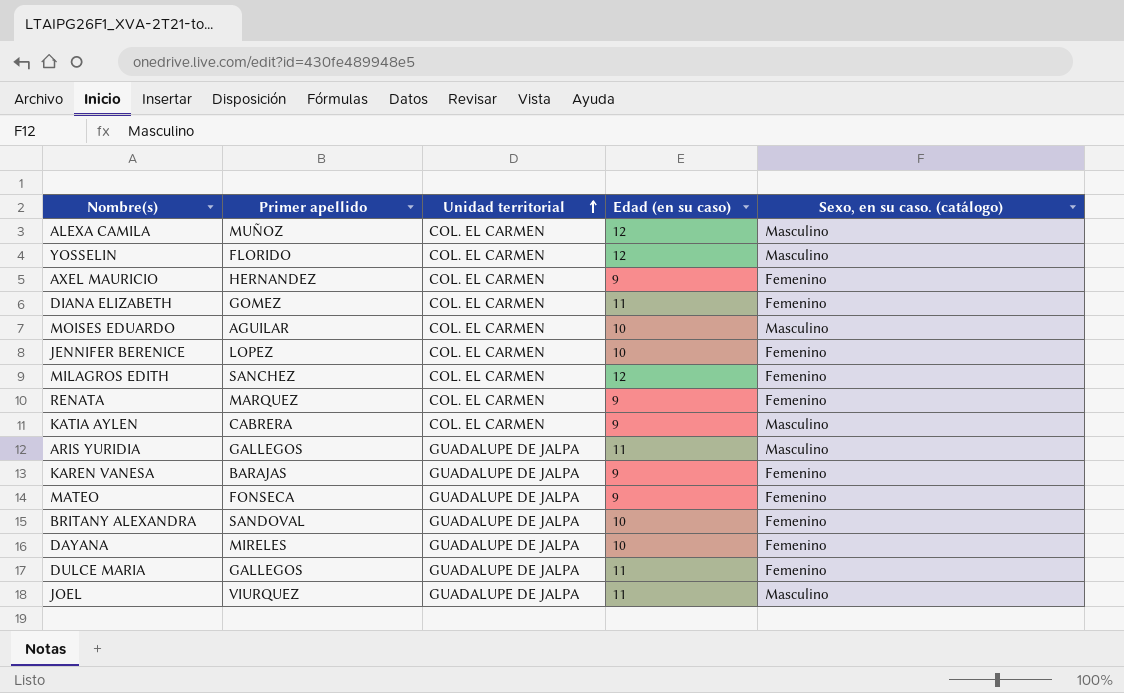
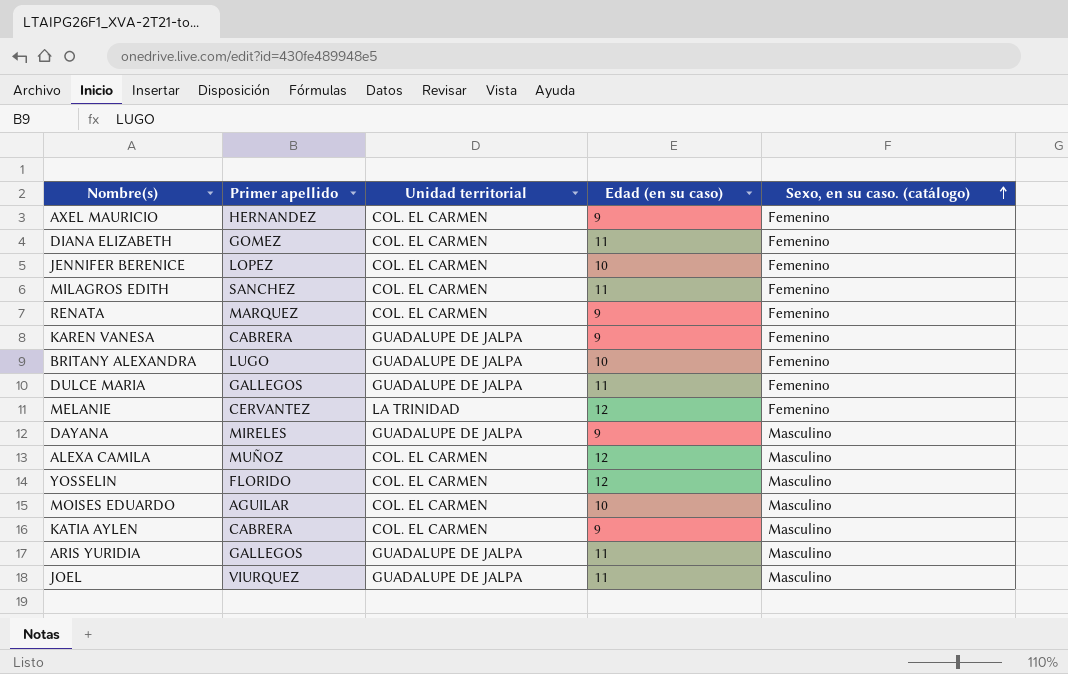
row order: Unidad territorial ascending -> Sexo, en su caso. (catálogo) ascending
row MATEO: FONSECA | GUADALUPE DE JALPA | 9 | Femenino -> none
MILAGROS EDITH | Edad (en su caso): 12 -> 11
KAREN VANESA | Primer apellido: BARAJAS -> CABRERA
BRITANY ALEXANDRA | Primer apellido: SANDOVAL -> LUGO
row MELANIE: none -> CERVANTEZ | LA TRINIDAD | 12 | Femenino
DAYANA | Edad (en su caso): 10 -> 9
DAYANA | Sexo, en su caso. (catálogo): Femenino -> Masculino

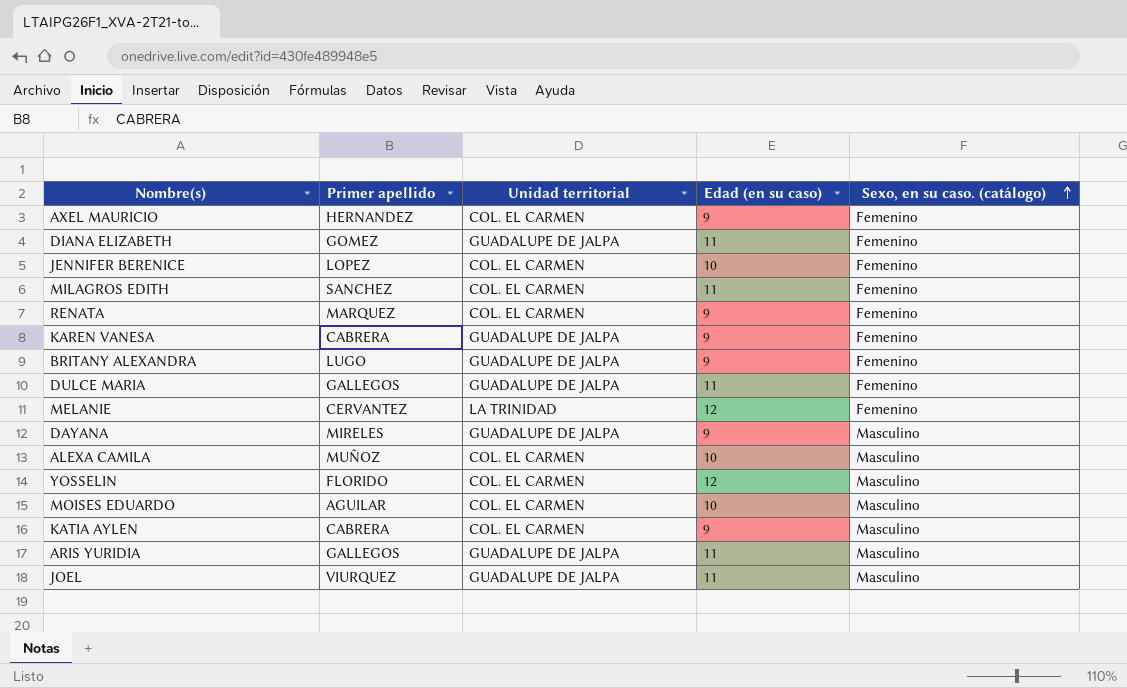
DIANA ELIZABETH | Unidad territorial: COL. EL CARMEN -> GUADALUPE DE JALPA
BRITANY ALEXANDRA | Edad (en su caso): 10 -> 9
ALEXA CAMILA | Edad (en su caso): 12 -> 10

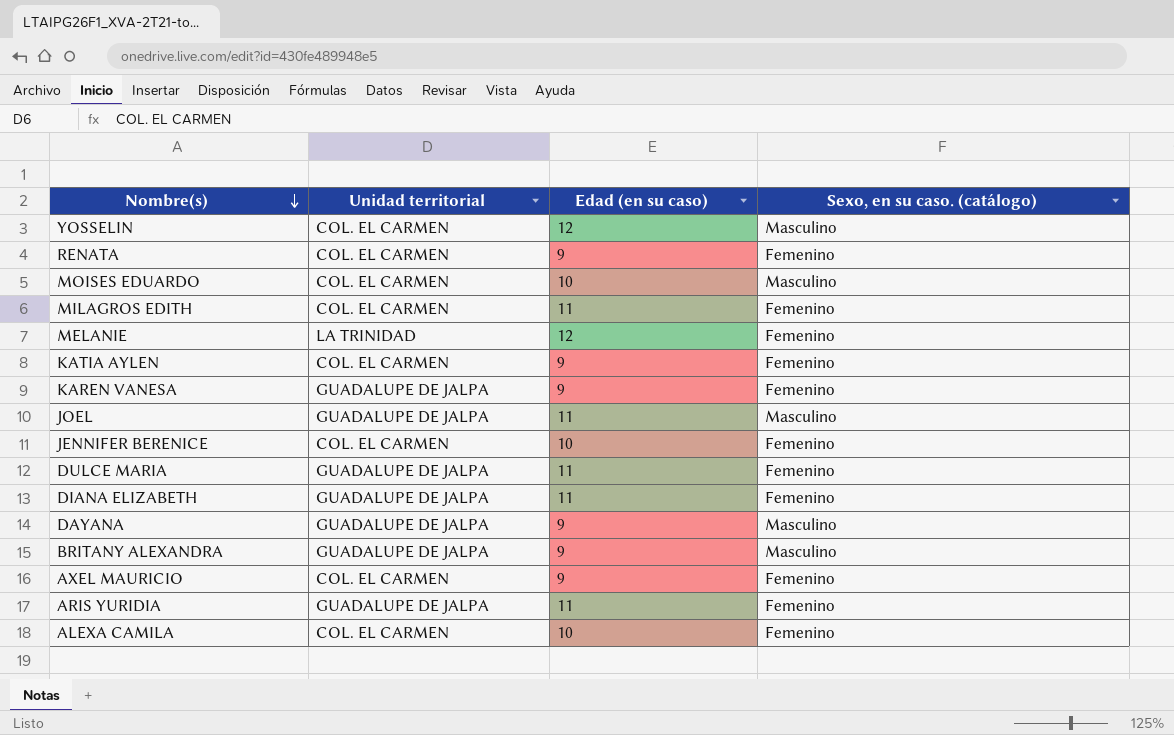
row order: Sexo, en su caso. (catálogo) ascending -> Nombre(s) descending
column Primer apellido | position: 2 -> none
KATIA AYLEN | Sexo, en su caso. (catálogo): Masculino -> Femenino
BRITANY ALEXANDRA | Sexo, en su caso. (catálogo): Femenino -> Masculino
ARIS YURIDIA | Sexo, en su caso. (catálogo): Masculino -> Femenino
ALEXA CAMILA | Sexo, en su caso. (catálogo): Masculino -> Femenino

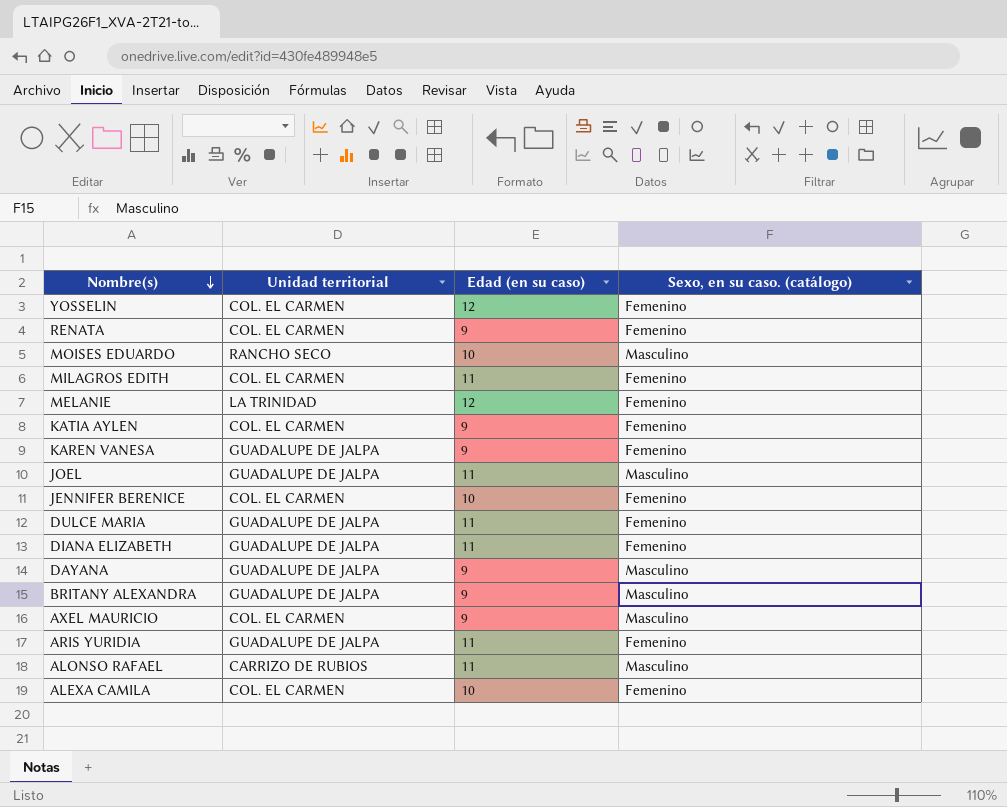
YOSSELIN | Sexo, en su caso. (catálogo): Masculino -> Femenino
MOISES EDUARDO | Unidad territorial: COL. EL CARMEN -> RANCHO SECO
AXEL MAURICIO | Sexo, en su caso. (catálogo): Femenino -> Masculino
row ALONSO RAFAEL: none -> CARRIZO DE RUBIOS | 11 | Masculino

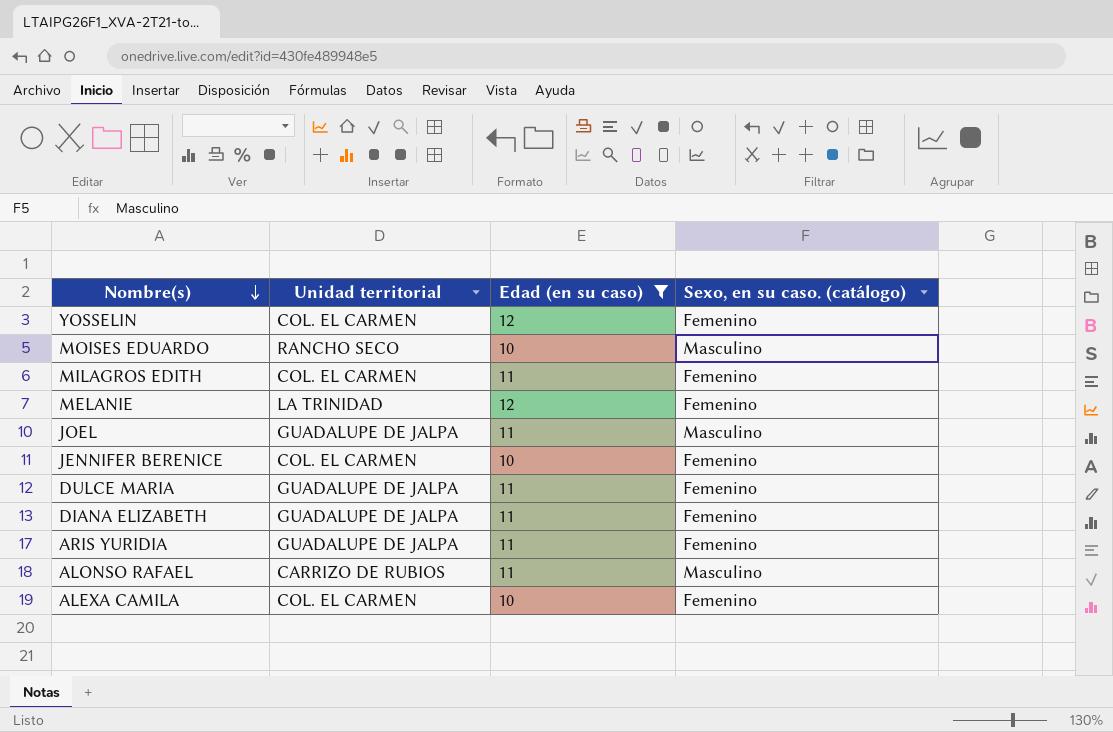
filter: none -> Edad (en su caso) != 9

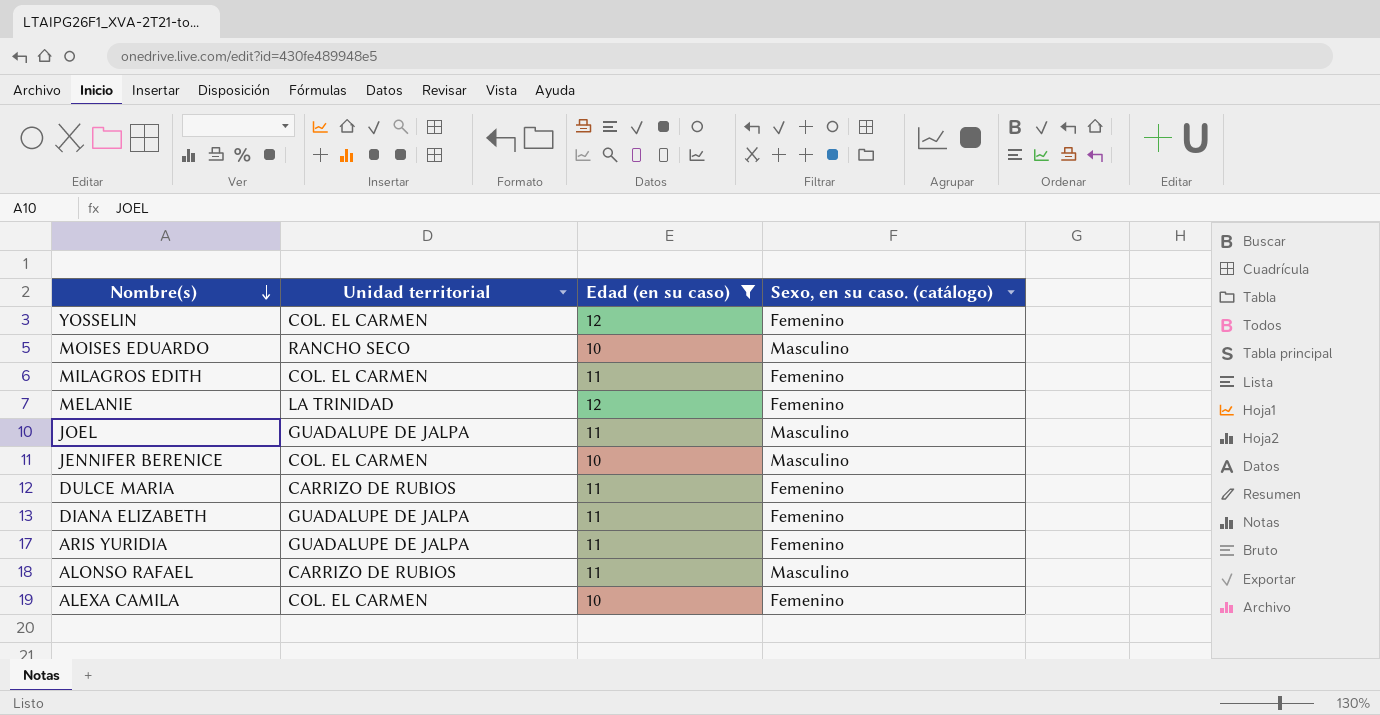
JENNIFER BERENICE | Sexo, en su caso. (catálogo): Femenino -> Masculino
DULCE MARIA | Unidad territorial: GUADALUPE DE JALPA -> CARRIZO DE RUBIOS

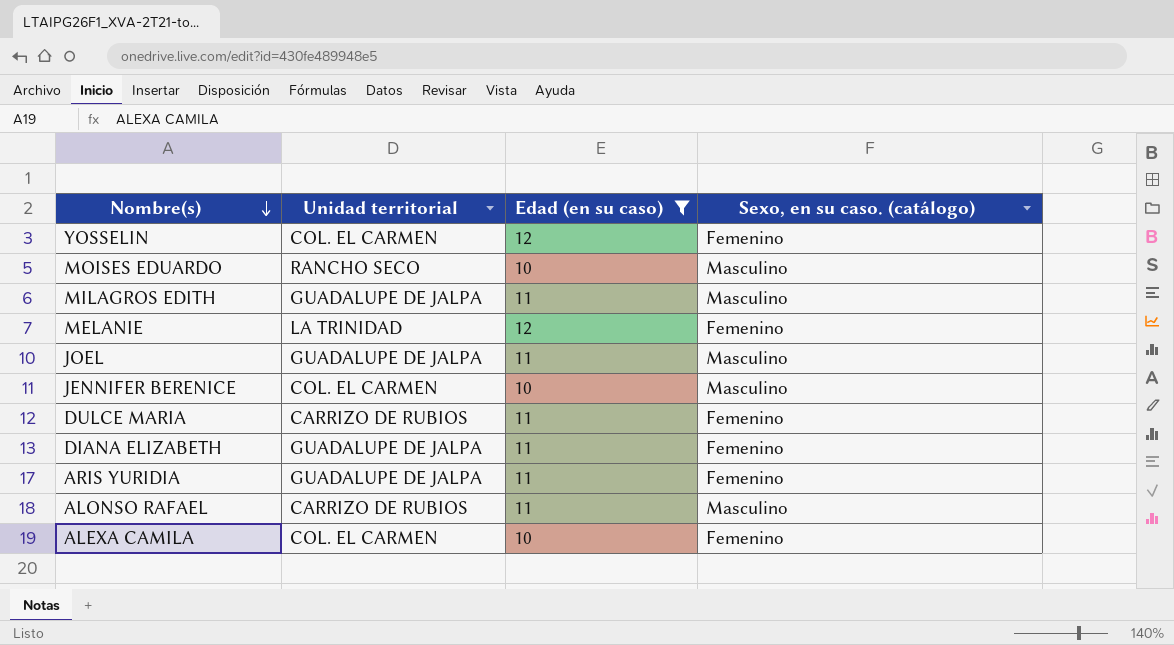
MILAGROS EDITH | Unidad territorial: COL. EL CARMEN -> GUADALUPE DE JALPA
MILAGROS EDITH | Sexo, en su caso. (catálogo): Femenino -> Masculino

